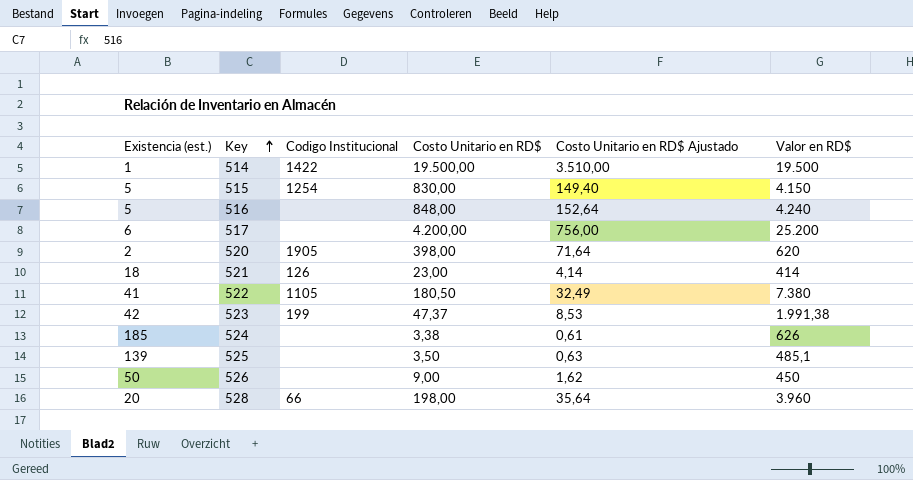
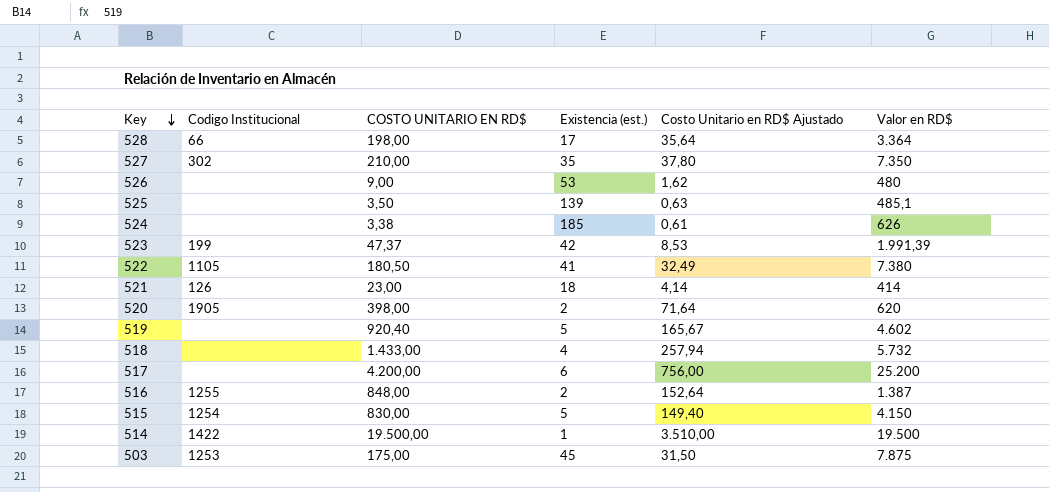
row order: Key ascending -> Key descending
column name: Costo Unitario en RD$ -> COSTO UNITARIO EN RD$
column Existencia (est.) | position: 1 -> 4
528 | Existencia (est.): 20 -> 17
528 | Valor en RD$: 3.960 -> 3.364
row 527: none -> 302 | 210,00 | 35 | 37,80 | 7.350
526 | Existencia (est.): 50 -> 53
526 | Valor en RD$: 450 -> 480
523 | Valor en RD$: 1.991,38 -> 1.991,39
row 519: none -> none | 920,40 | 5 | 165,67 | 4.602
row 518: none -> none | 1.433,00 | 4 | 257,94 | 5.732
516 | Codigo Institucional: none -> 1255
516 | Existencia (est.): 5 -> 2
516 | Valor en RD$: 4.240 -> 1.387
row 503: none -> 1253 | 175,00 | 45 | 31,50 | 7.875

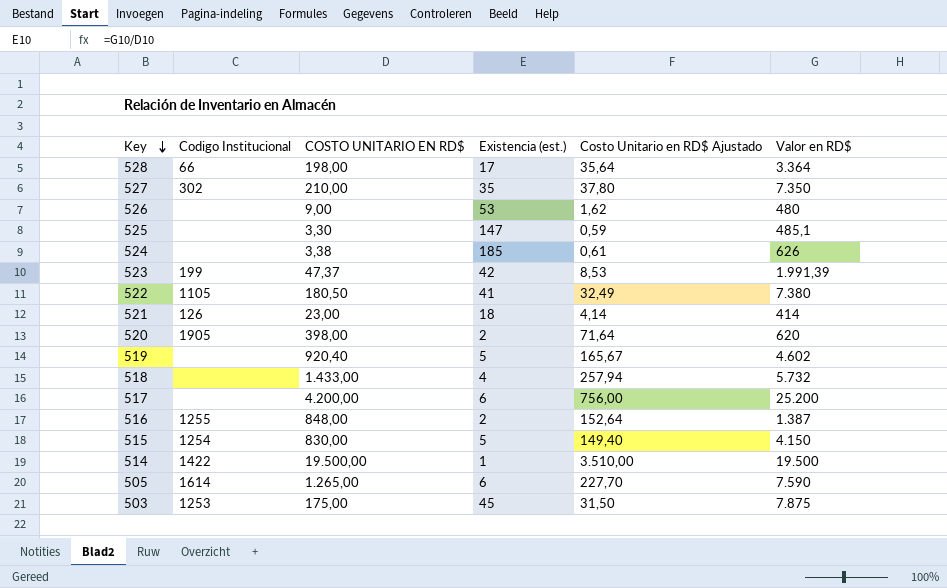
525 | COSTO UNITARIO EN RD$: 3,50 -> 3,30
525 | Existencia (est.): 139 -> 147
525 | Costo Unitario en RD$ Ajustado: 0,63 -> 0,59
row 505: none -> 1614 | 1.265,00 | 6 | 227,70 | 7.590

